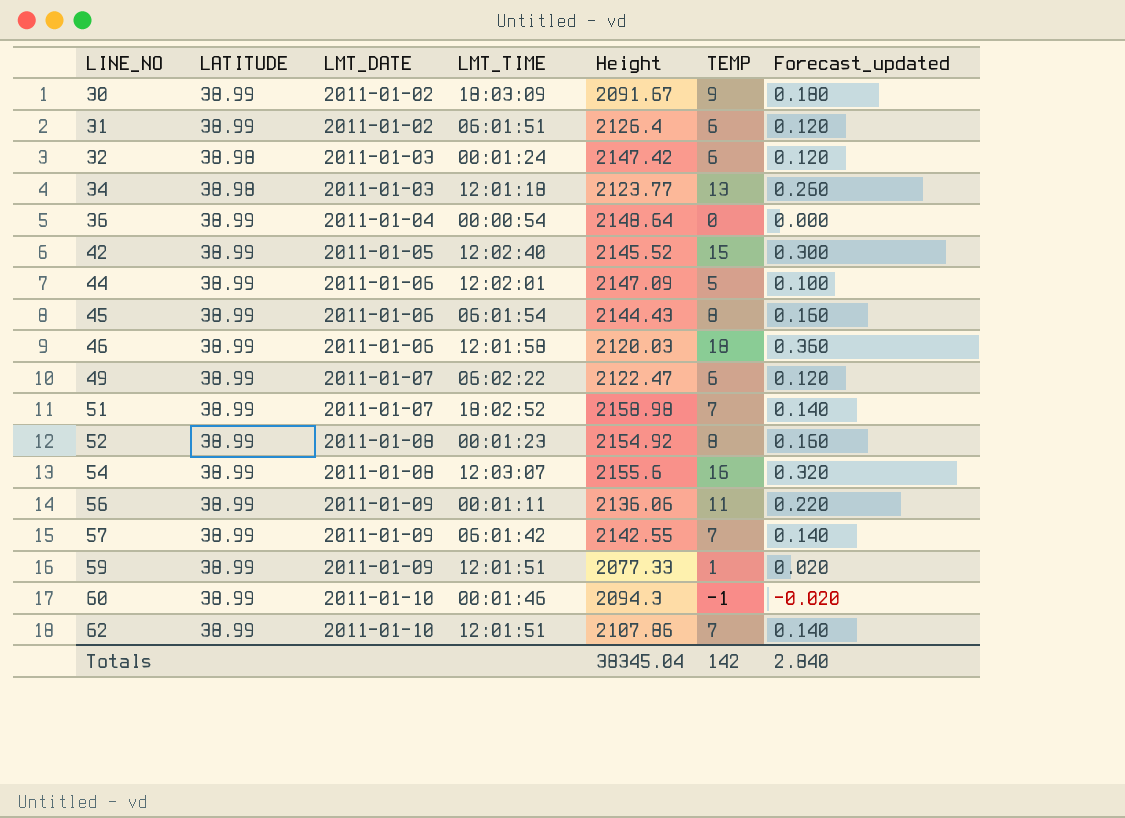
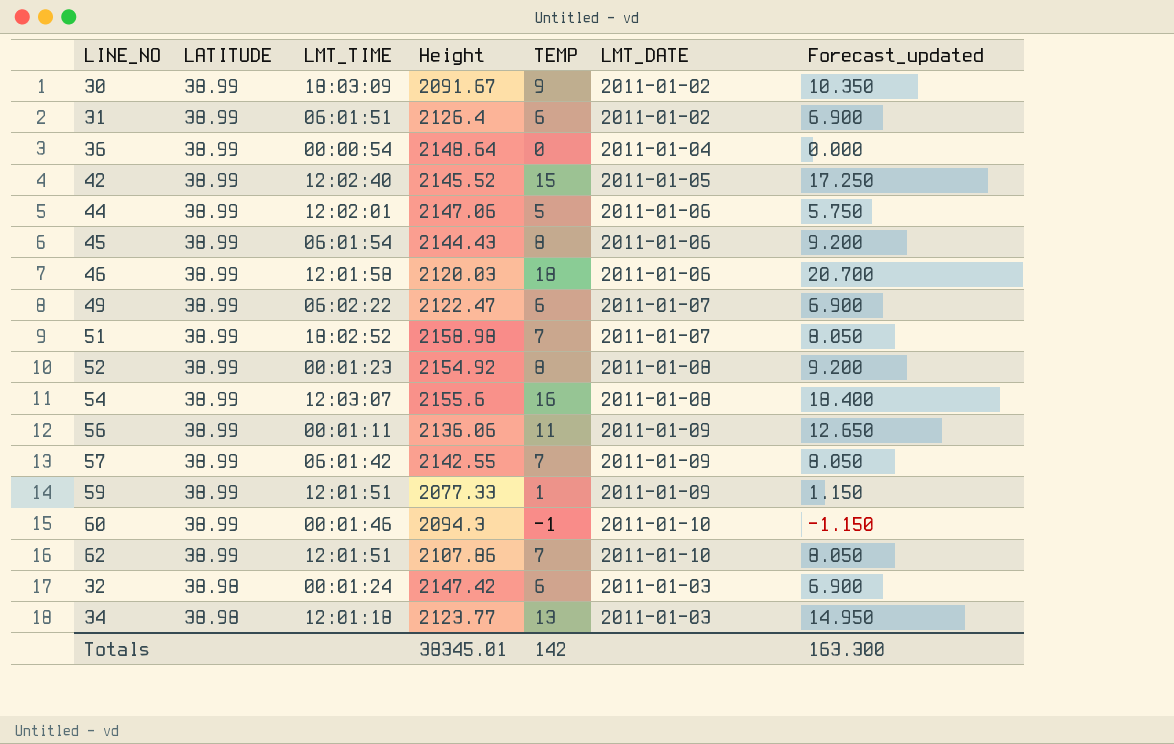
row order: LINE_NO ascending -> LATITUDE descending
column LMT_DATE | position: 3 -> 6
column Forecast_updated | formula: [TEMP] * 0.02 -> [TEMP] * 1.15
44 | Height: 2147.09 -> 2147.06
Totals | Height: 38345.04 -> 38345.01
Totals | Forecast_updated: 2.840 -> 163.300

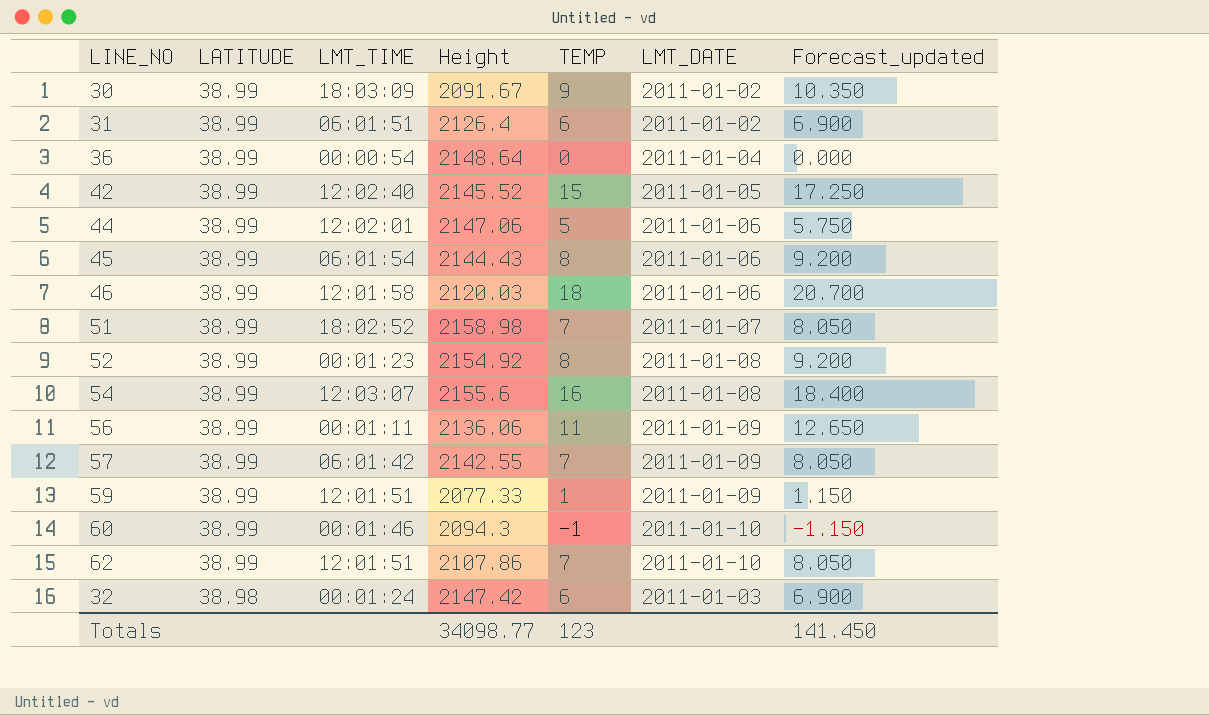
row 49: 38.99 | 06:02:22 | 2122.47 | 6 | 2011-01-07 | 6.900 -> none
row 34: 38.98 | 12:01:18 | 2123.77 | 13 | 2011-01-03 | 14.950 -> none
Totals | Height: 38345.01 -> 34098.77
Totals | TEMP: 142 -> 123
Totals | Forecast_updated: 163.300 -> 141.450

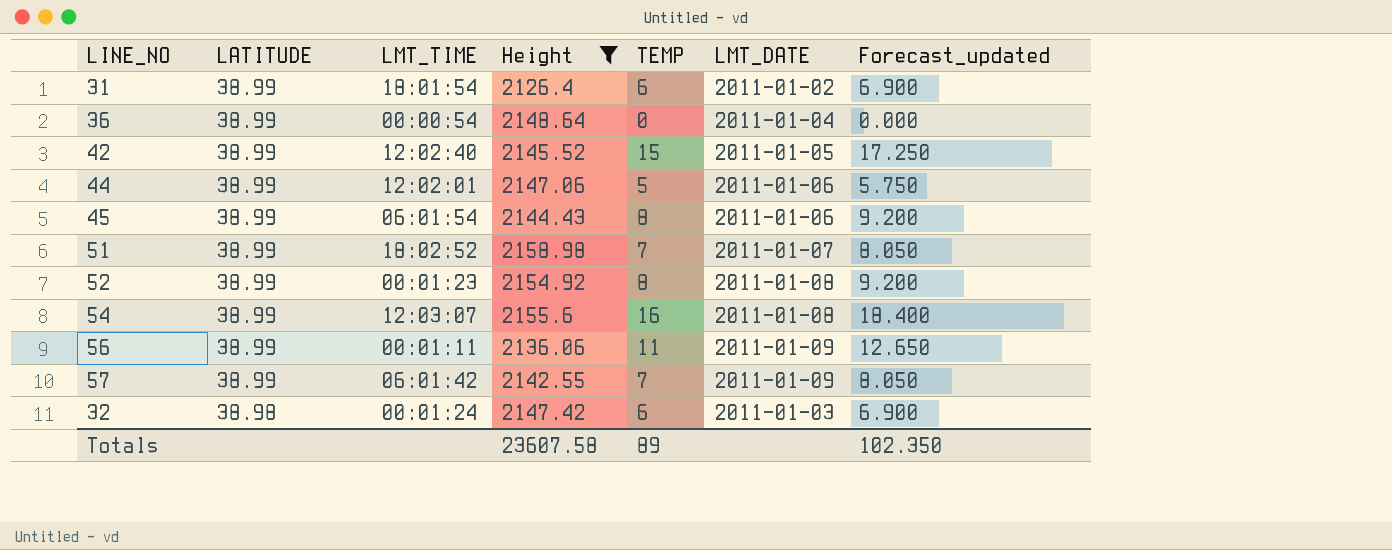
filter: none -> Height >= 2126.4
31 | LMT_TIME: 06:01:51 -> 18:01:54
Totals | Height: 34098.77 -> 23607.58
Totals | TEMP: 123 -> 89
Totals | Forecast_updated: 141.450 -> 102.350

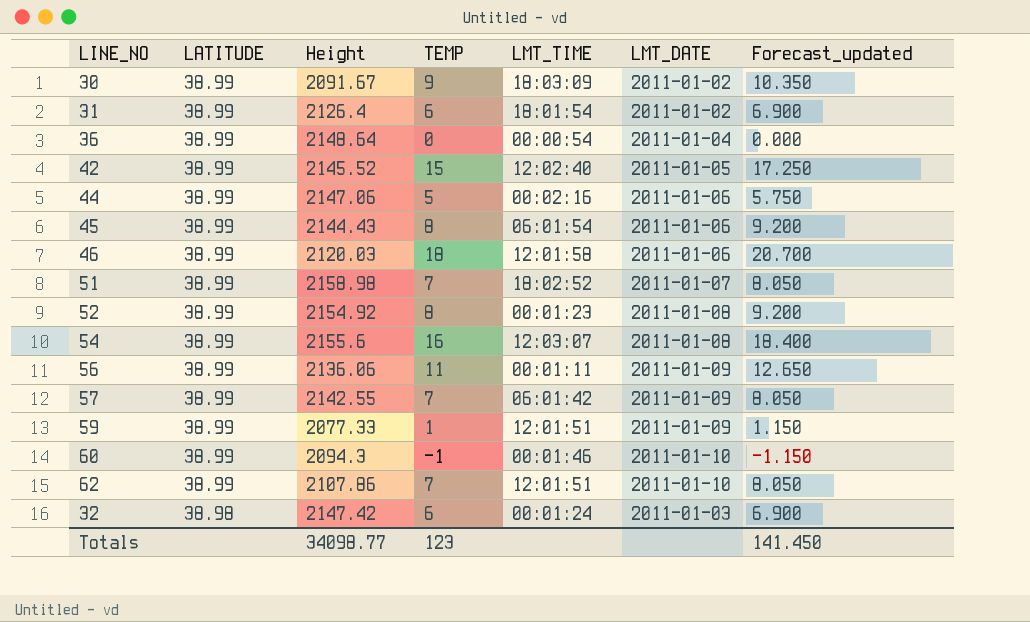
filter: Height >= 2126.4 -> none
column LMT_TIME | position: 3 -> 5
44 | LMT_TIME: 12:02:01 -> 00:02:16
Totals | Height: 23607.58 -> 34098.77
Totals | TEMP: 89 -> 123
Totals | Forecast_updated: 102.350 -> 141.450

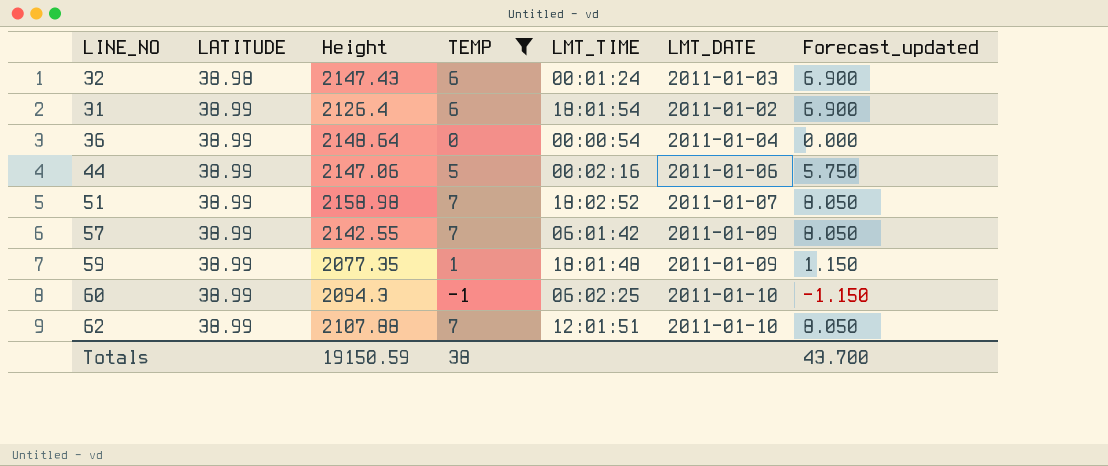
filter: none -> TEMP <= 7
row order: LATITUDE descending -> LATITUDE ascending
32 | Height: 2147.42 -> 2147.43
59 | Height: 2077.33 -> 2077.35
59 | LMT_TIME: 12:01:51 -> 18:01:48
60 | LMT_TIME: 00:01:46 -> 06:02:25
62 | Height: 2107.86 -> 2107.88
Totals | Height: 34098.77 -> 19150.59
Totals | TEMP: 123 -> 38
Totals | Forecast_updated: 141.450 -> 43.700

